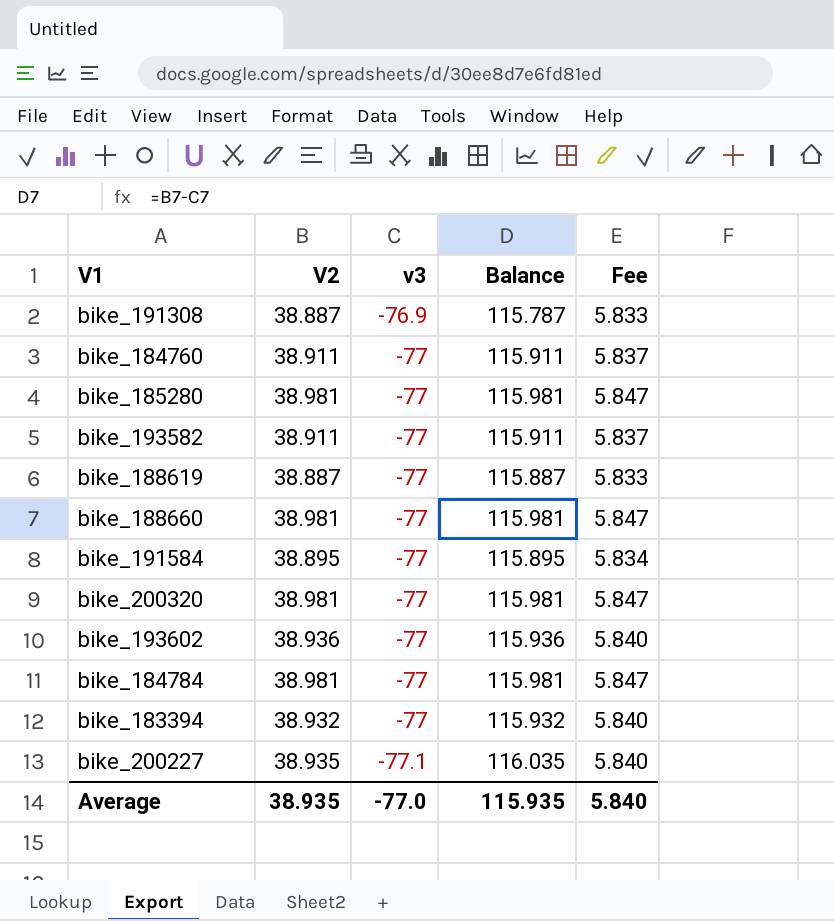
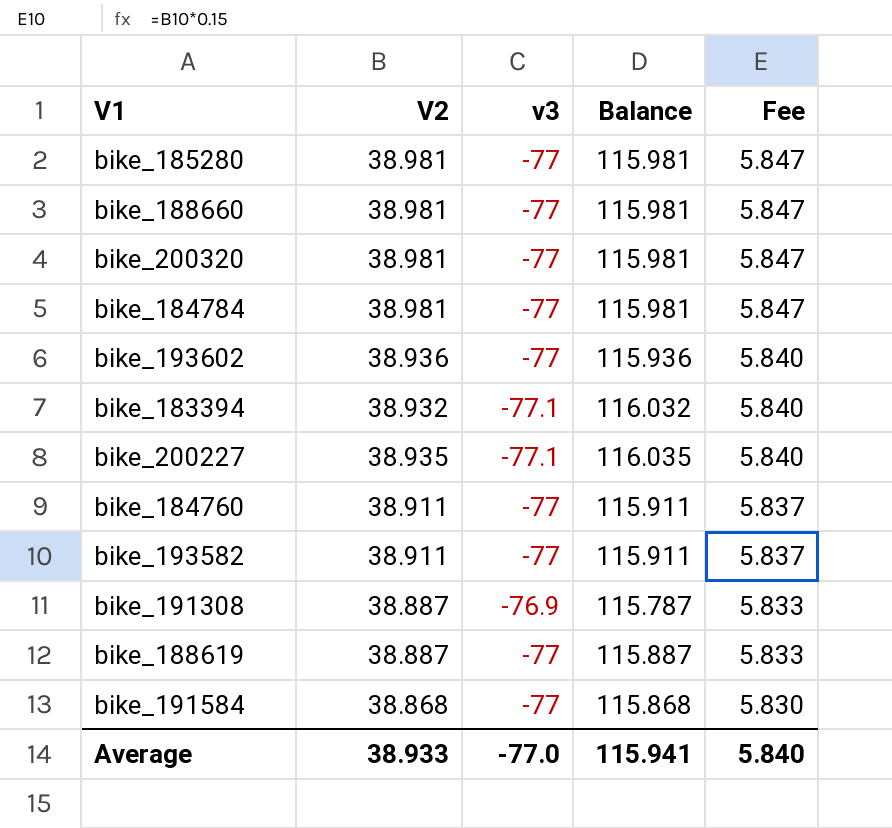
row order: v3 descending -> Fee descending
bike_183394 | v3: -77 -> -77.1
bike_183394 | Balance: 115.932 -> 116.032
bike_191584 | V2: 38.895 -> 38.868
bike_191584 | Balance: 115.895 -> 115.868
bike_191584 | Fee: 5.834 -> 5.830
Average | V2: 38.935 -> 38.933
Average | Balance: 115.935 -> 115.941

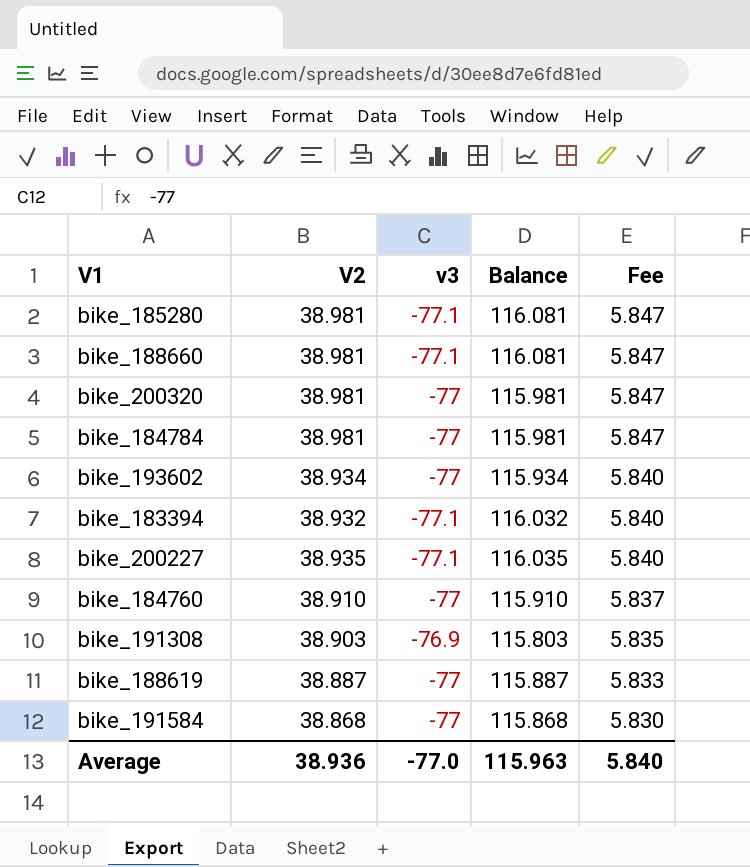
row bike_193582: 38.911 | -77 | 115.911 | 5.837 -> none
bike_185280 | v3: -77 -> -77.1
bike_185280 | Balance: 115.981 -> 116.081
bike_188660 | v3: -77 -> -77.1
bike_188660 | Balance: 115.981 -> 116.081
bike_193602 | V2: 38.936 -> 38.934
bike_193602 | Balance: 115.936 -> 115.934
bike_184760 | V2: 38.911 -> 38.910
bike_184760 | Balance: 115.911 -> 115.910
bike_191308 | V2: 38.887 -> 38.903
bike_191308 | Balance: 115.787 -> 115.803
bike_191308 | Fee: 5.833 -> 5.835
Average | V2: 38.933 -> 38.936
Average | Balance: 115.941 -> 115.963

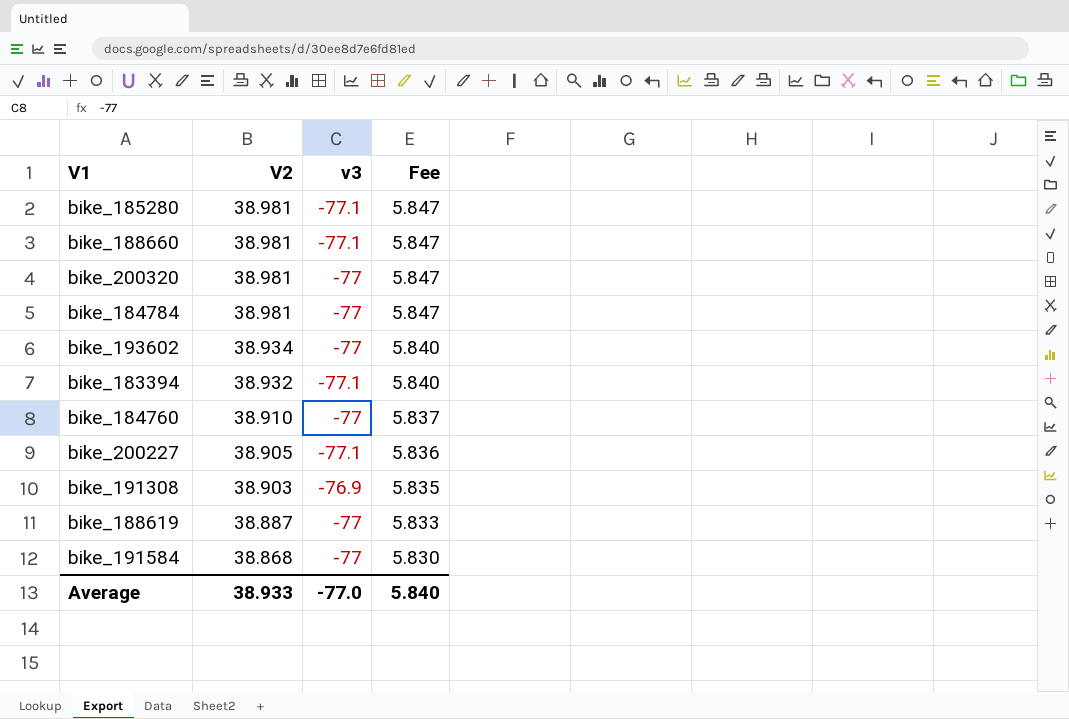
row order: Fee descending -> V2 descending
column Balance | formula: [V2] - [v3] -> none
bike_200227 | V2: 38.935 -> 38.905
bike_200227 | Fee: 5.840 -> 5.836
Average | V2: 38.936 -> 38.933

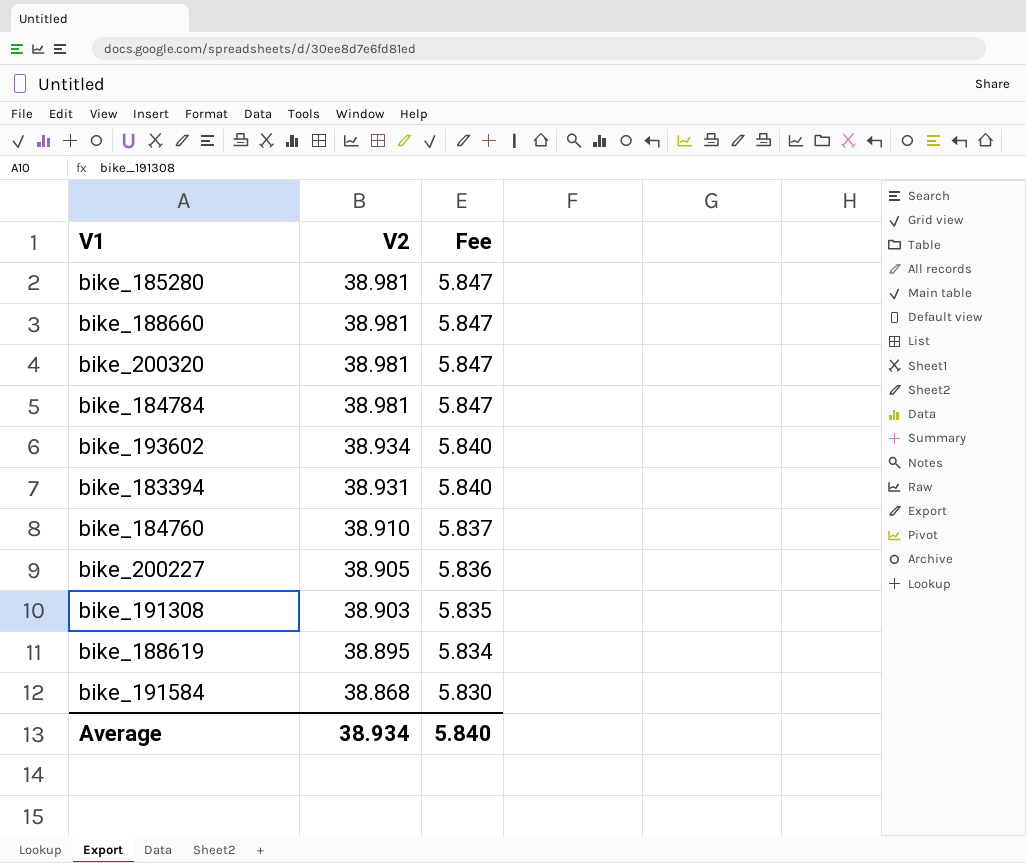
column v3 | position: 3 -> none
bike_183394 | V2: 38.932 -> 38.931
bike_188619 | V2: 38.887 -> 38.895
bike_188619 | Fee: 5.833 -> 5.834
Average | V2: 38.933 -> 38.934

